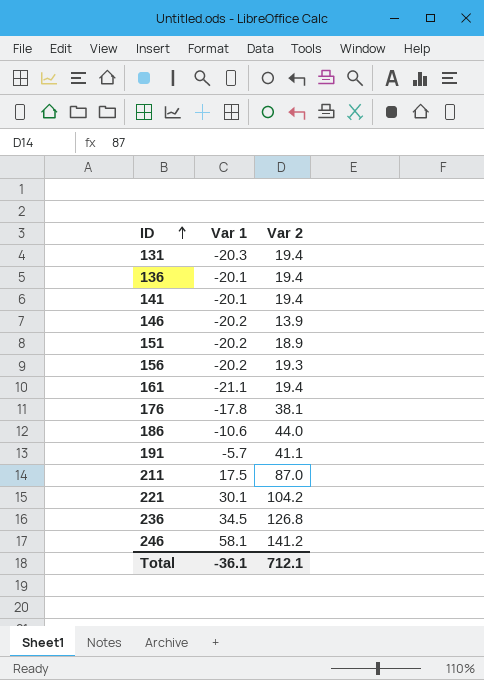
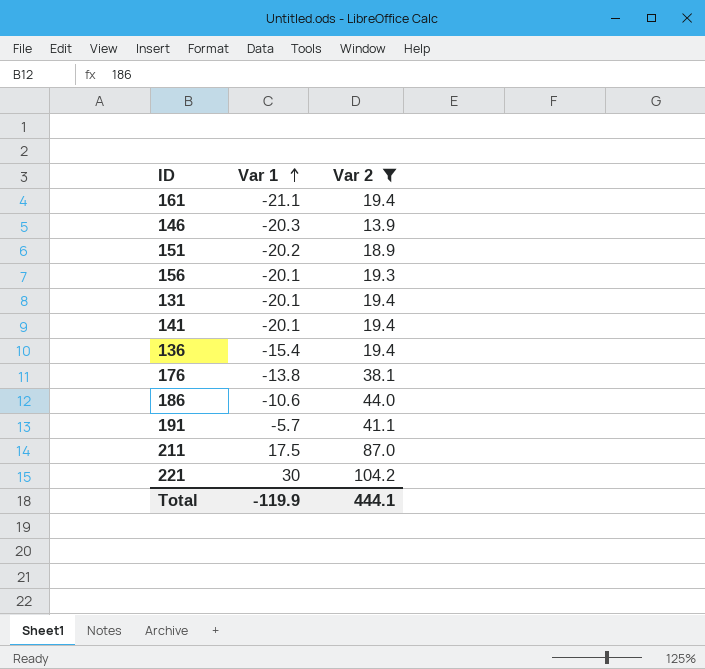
filter: none -> Var 2 <= 104.2
row order: ID ascending -> Var 1 ascending
146 | Var 1: -20.2 -> -20.3
156 | Var 1: -20.2 -> -20.1
131 | Var 1: -20.3 -> -20.1
136 | Var 1: -20.1 -> -15.4
176 | Var 1: -17.8 -> -13.8
221 | Var 1: 30.1 -> 30
Total | Var 1: -36.1 -> -119.9
Total | Var 2: 712.1 -> 444.1

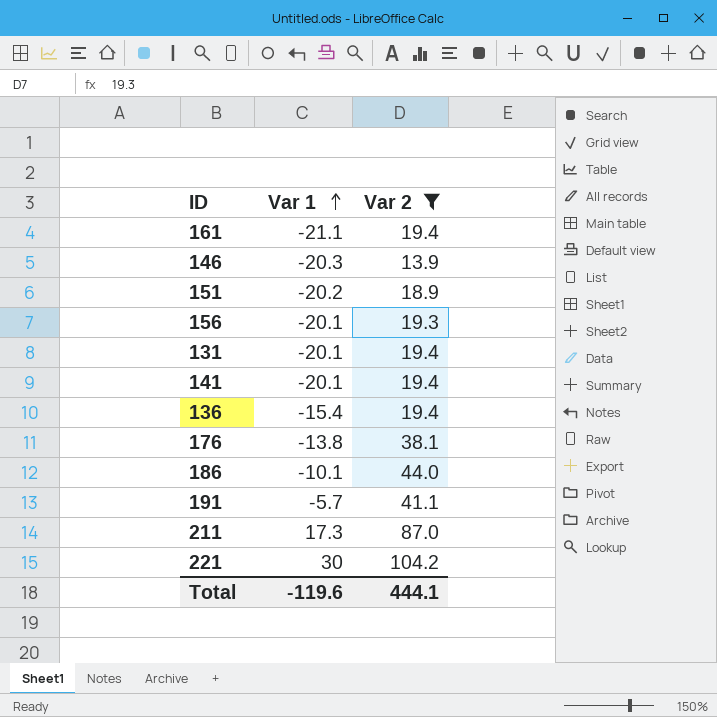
186 | Var 1: -10.6 -> -10.1
211 | Var 1: 17.5 -> 17.3
Total | Var 1: -119.9 -> -119.6

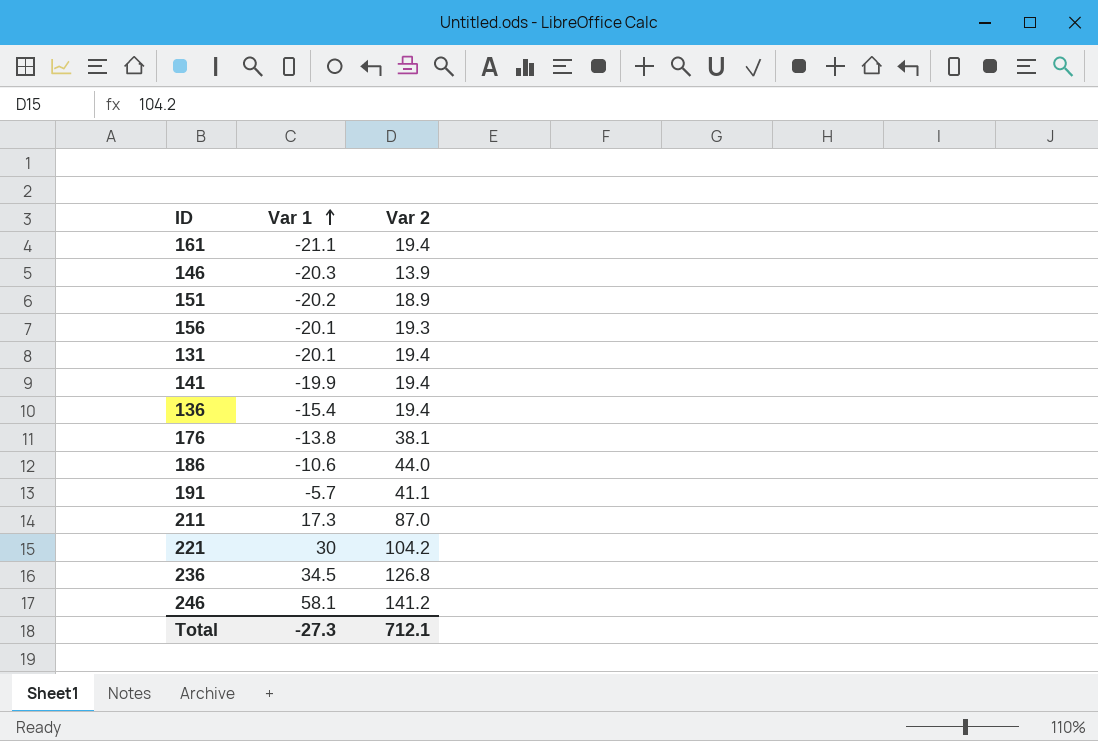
filter: Var 2 <= 104.2 -> none
141 | Var 1: -20.1 -> -19.9
186 | Var 1: -10.1 -> -10.6
Total | Var 1: -119.6 -> -27.3
Total | Var 2: 444.1 -> 712.1

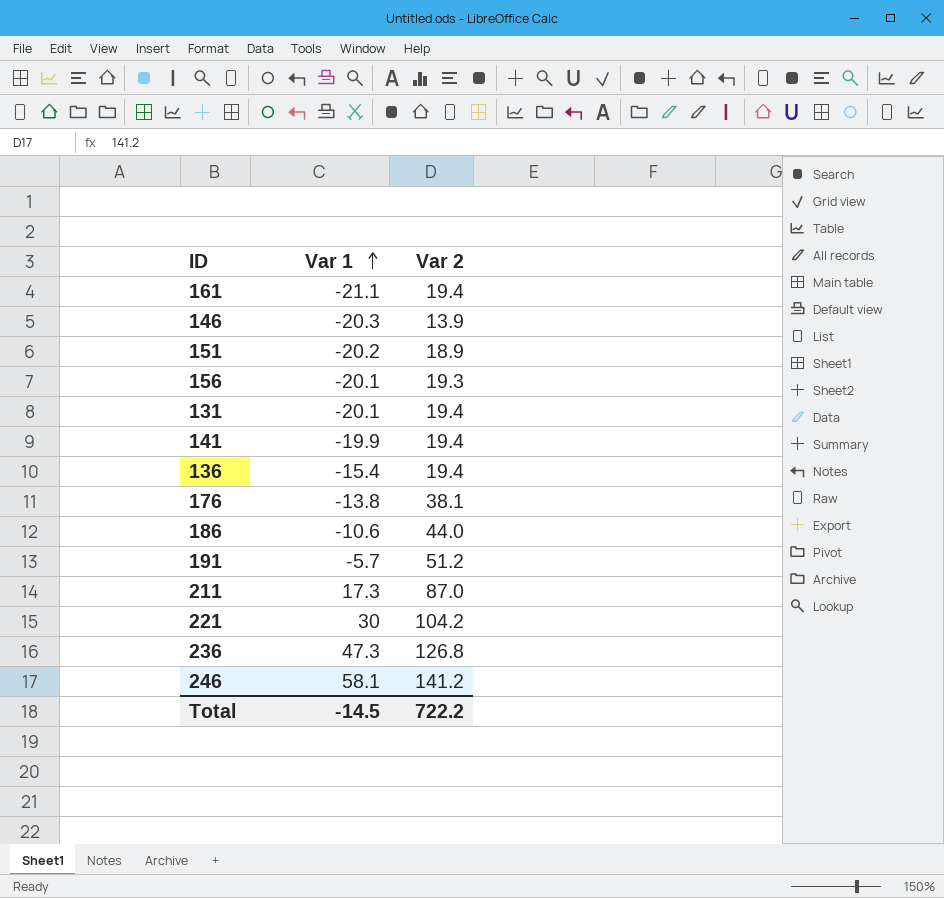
191 | Var 2: 41.1 -> 51.2
236 | Var 1: 34.5 -> 47.3
Total | Var 1: -27.3 -> -14.5
Total | Var 2: 712.1 -> 722.2

